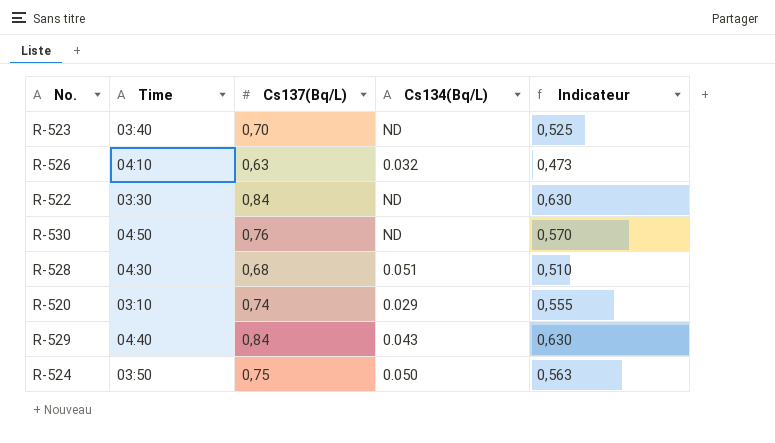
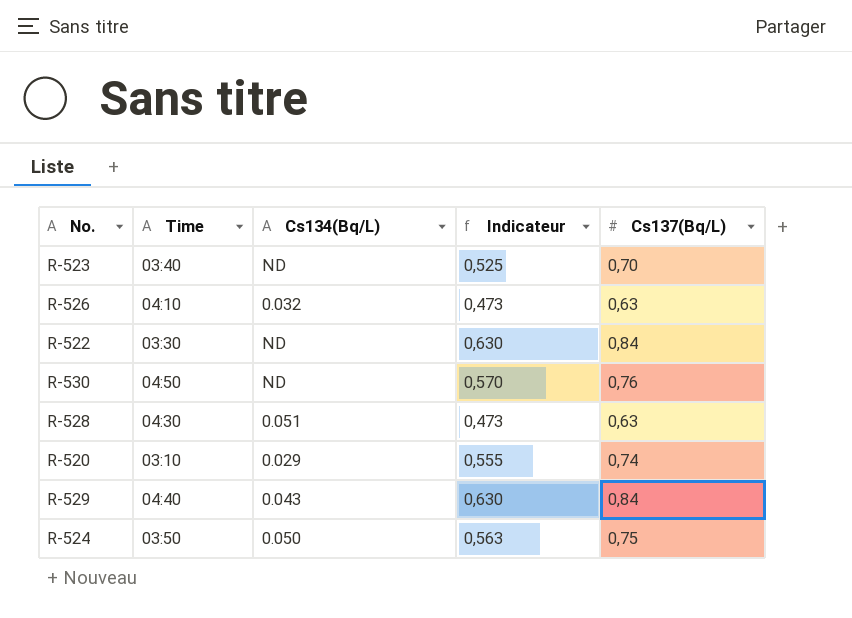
column Cs137(Bq/L) | position: 3 -> 5
R-528 | Indicateur: 0,510 -> 0,473
R-528 | Cs137(Bq/L): 0,68 -> 0,63

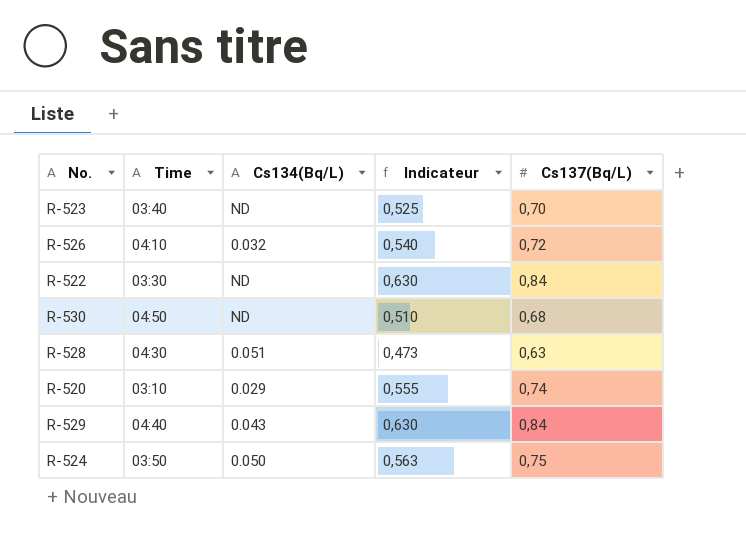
R-526 | Indicateur: 0,473 -> 0,540
R-526 | Cs137(Bq/L): 0,63 -> 0,72
R-530 | Indicateur: 0,570 -> 0,510
R-530 | Cs137(Bq/L): 0,76 -> 0,68

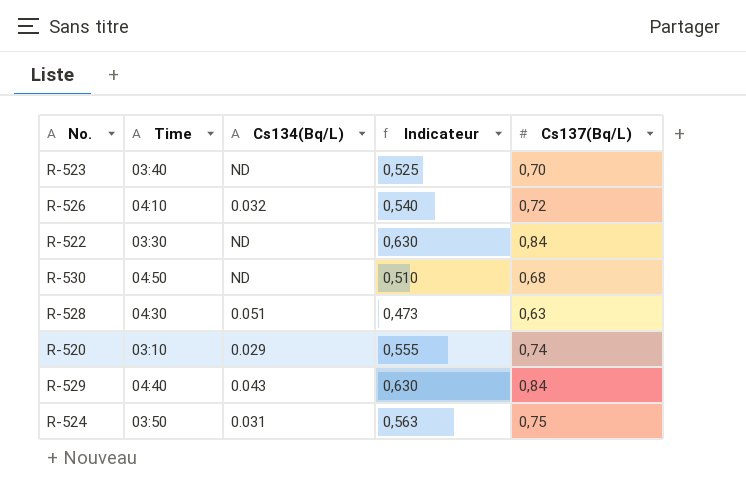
R-524 | Cs134(Bq/L): 0.050 -> 0.031

